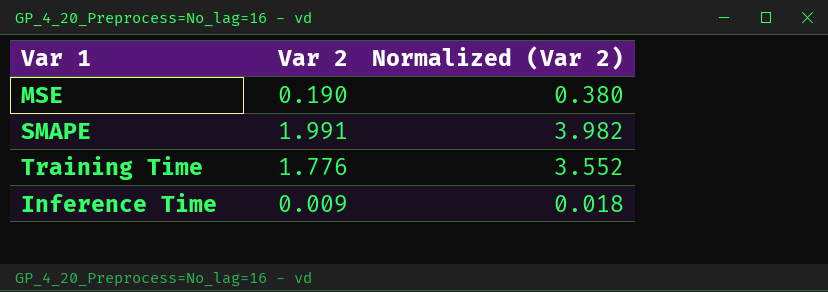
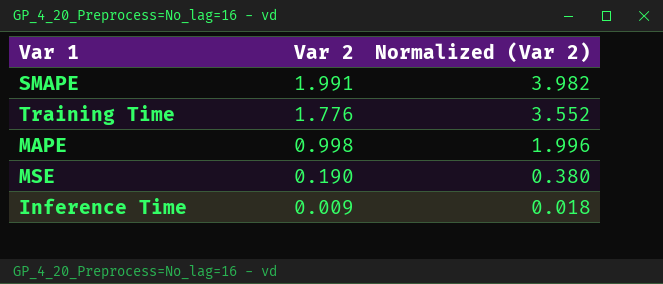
row order: none -> Var 2 descending
row MAPE: none -> 0.998 | 1.996

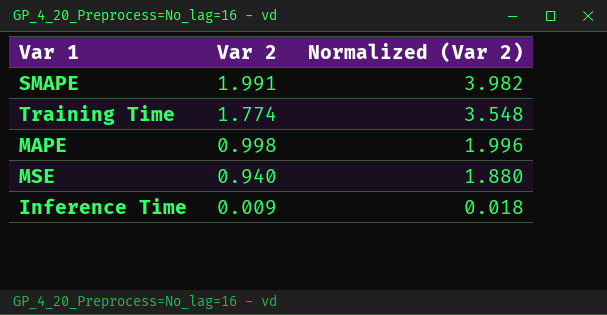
Training Time | Var 2: 1.776 -> 1.774
Training Time | Normalized (Var 2): 3.552 -> 3.548
MSE | Var 2: 0.190 -> 0.940
MSE | Normalized (Var 2): 0.380 -> 1.880

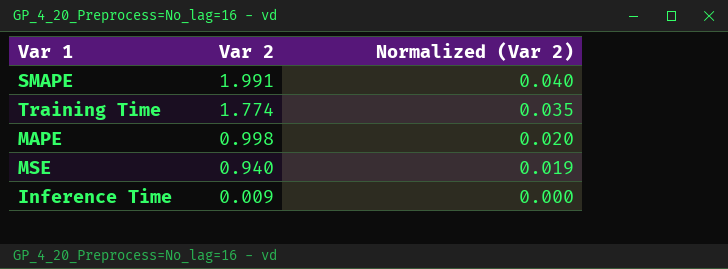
column Normalized (Var 2) | formula: [Var 2] * 2 -> [Var 2] * 0.02

